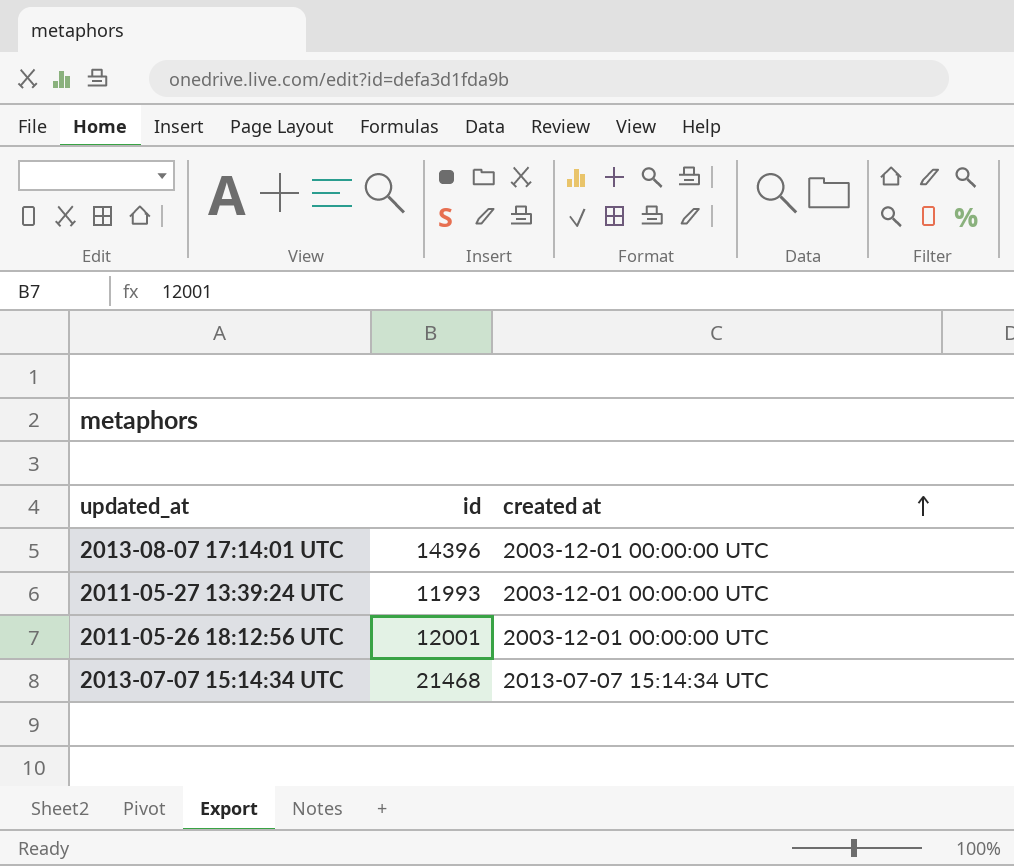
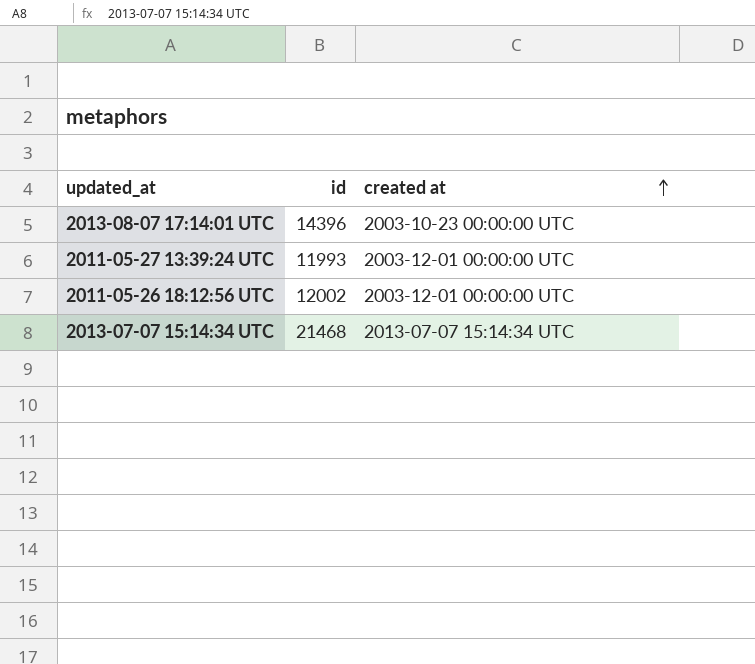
2013-08-07 17:14:01 UTC | created at: 2003-12-01 00:00:00 UTC -> 2003-10-23 00:00:00 UTC
2011-05-26 18:12:56 UTC | id: 12001 -> 12002

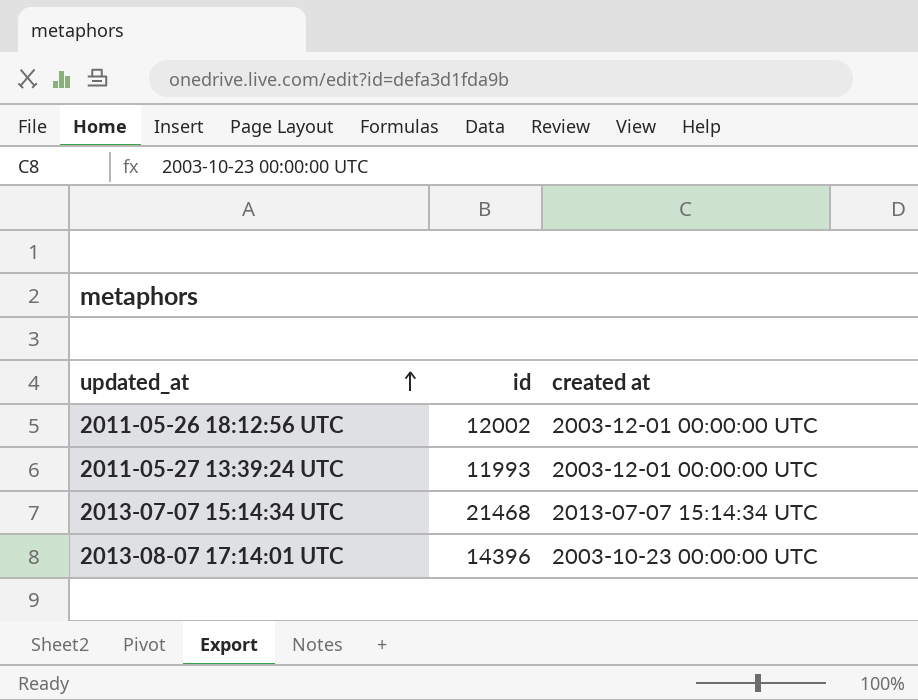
row order: created at ascending -> updated_at ascending

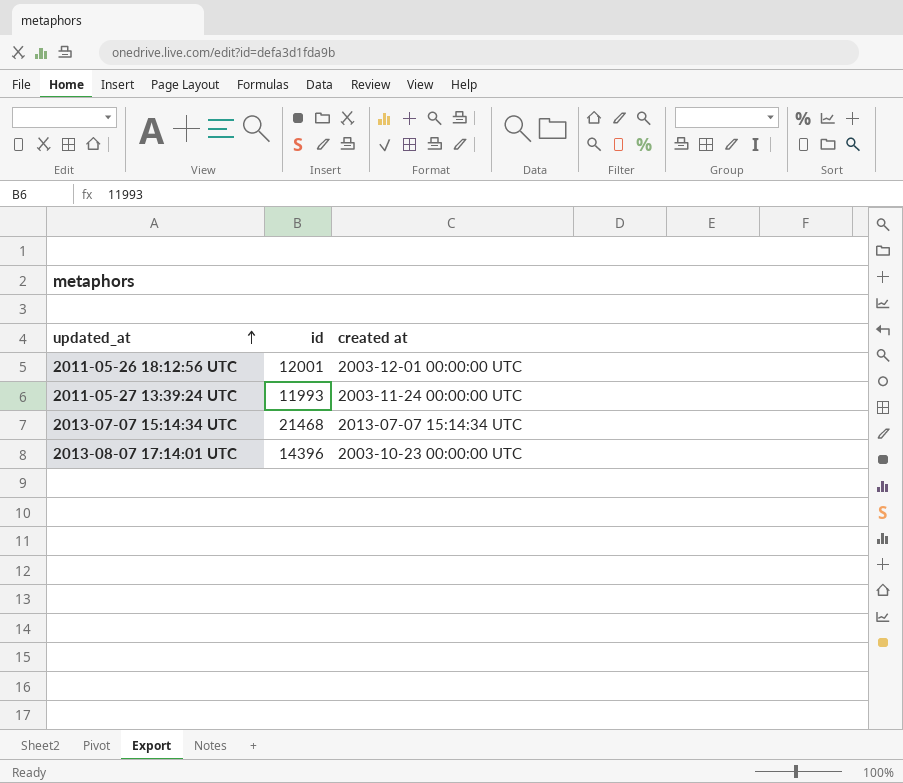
2011-05-26 18:12:56 UTC | id: 12002 -> 12001
2011-05-27 13:39:24 UTC | created at: 2003-12-01 00:00:00 UTC -> 2003-11-24 00:00:00 UTC

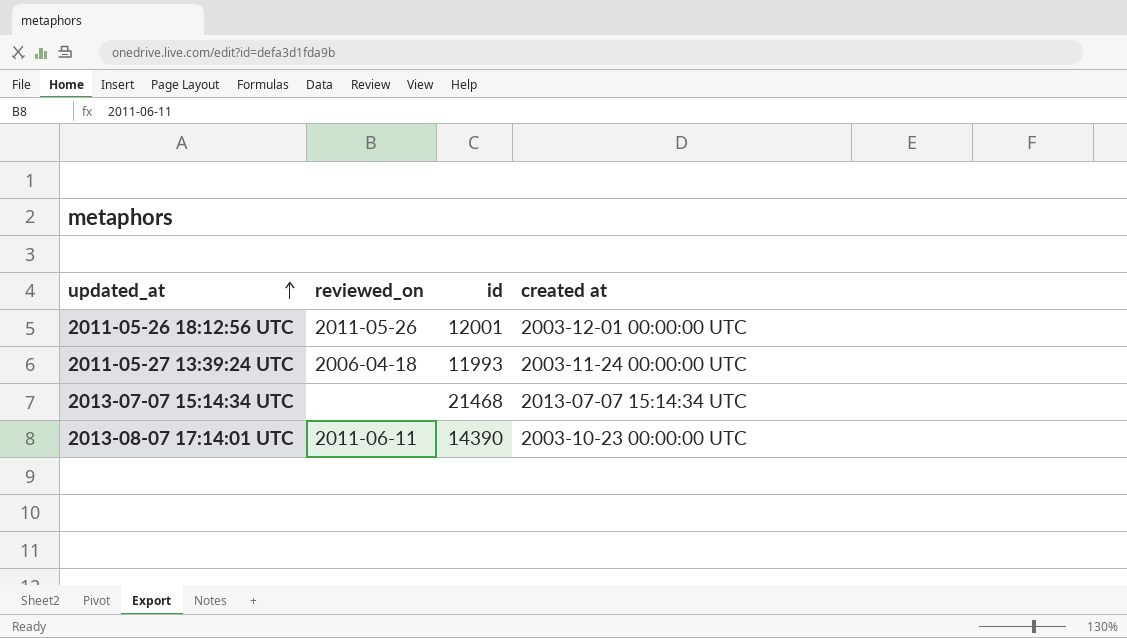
column reviewed_on | position: none -> 2
2013-08-07 17:14:01 UTC | id: 14396 -> 14390

